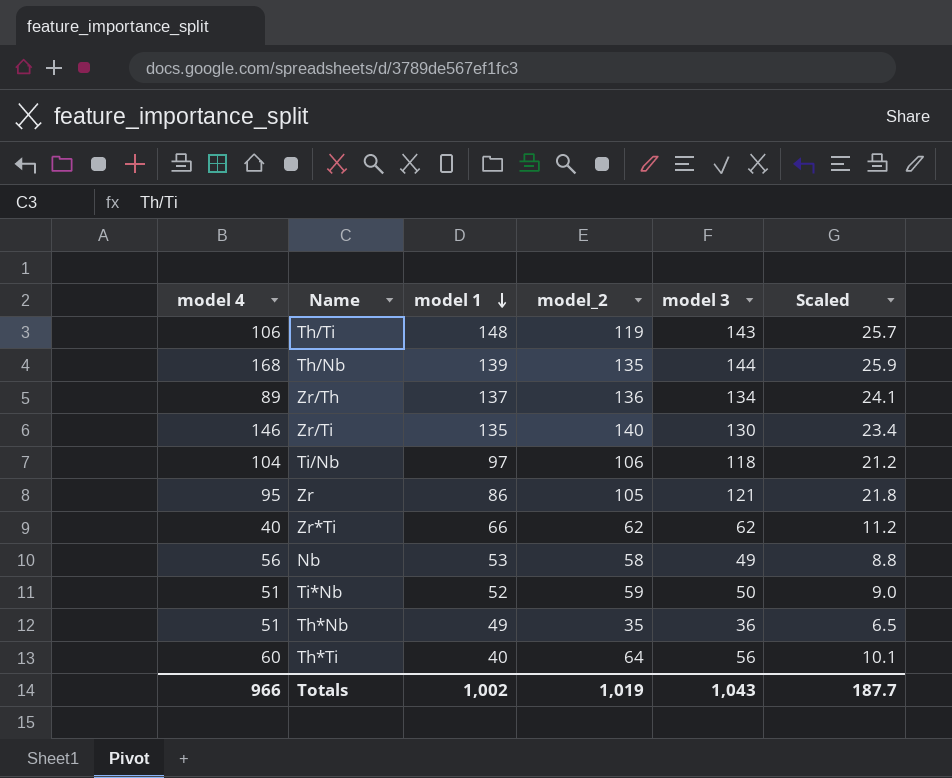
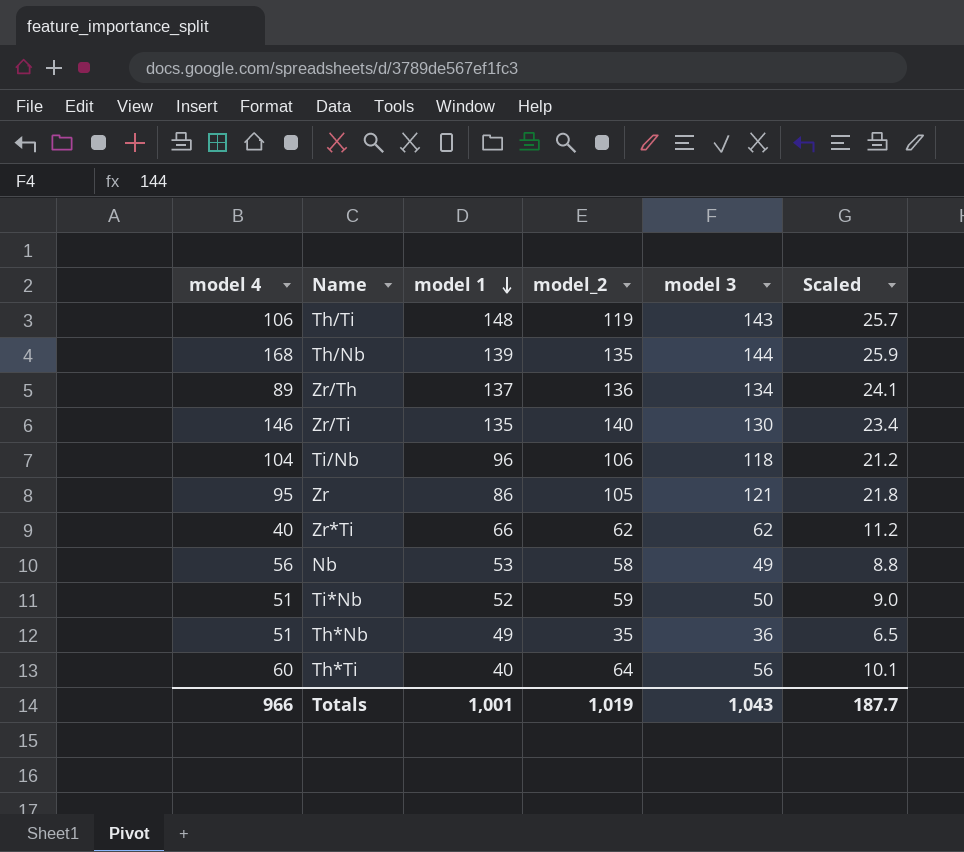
Ti/Nb | model 1: 97 -> 96
Totals | model 1: 1,002 -> 1,001

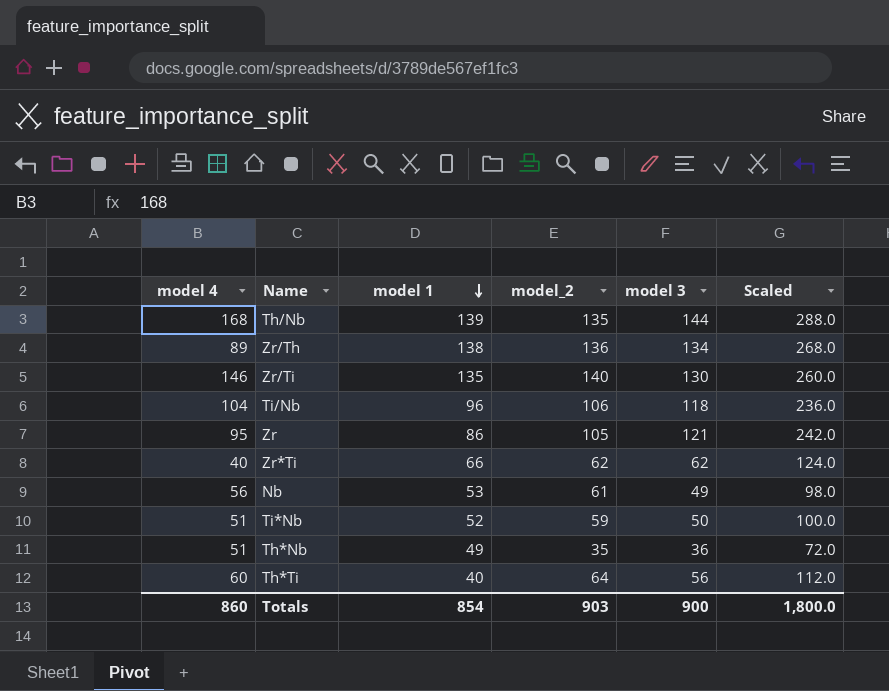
column Scaled | formula: [model 3] * 0.18 -> [model 3] * 2
row Th/Ti: 106 | 148 | 119 | 143 | 25.7 -> none
Zr/Th | model 1: 137 -> 138
Nb | model_2: 58 -> 61
Totals | model 4: 966 -> 860
Totals | model 1: 1,001 -> 854
Totals | model_2: 1,019 -> 903
Totals | model 3: 1,043 -> 900
Totals | Scaled: 187.7 -> 1,800.0

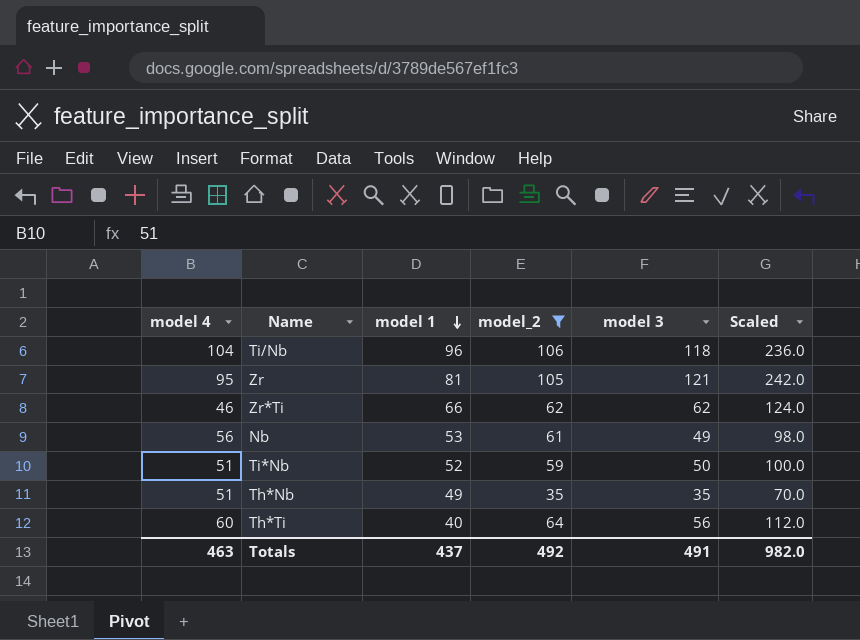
filter: none -> model_2 <= 106
Zr | model 1: 86 -> 81
Zr*Ti | model 4: 40 -> 46
Th*Nb | model 3: 36 -> 35
Th*Nb | Scaled: 72.0 -> 70.0
Totals | model 4: 860 -> 463
Totals | model 1: 854 -> 437
Totals | model_2: 903 -> 492
Totals | model 3: 900 -> 491
Totals | Scaled: 1,800.0 -> 982.0

